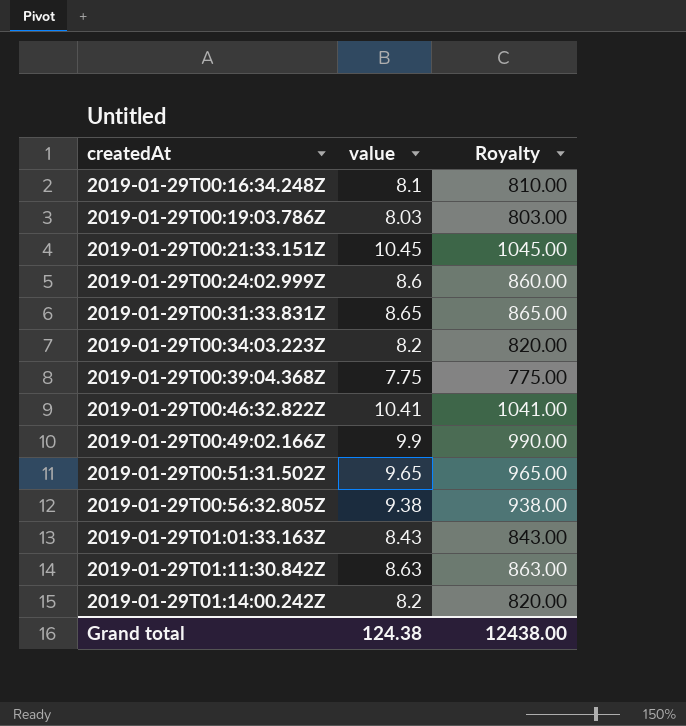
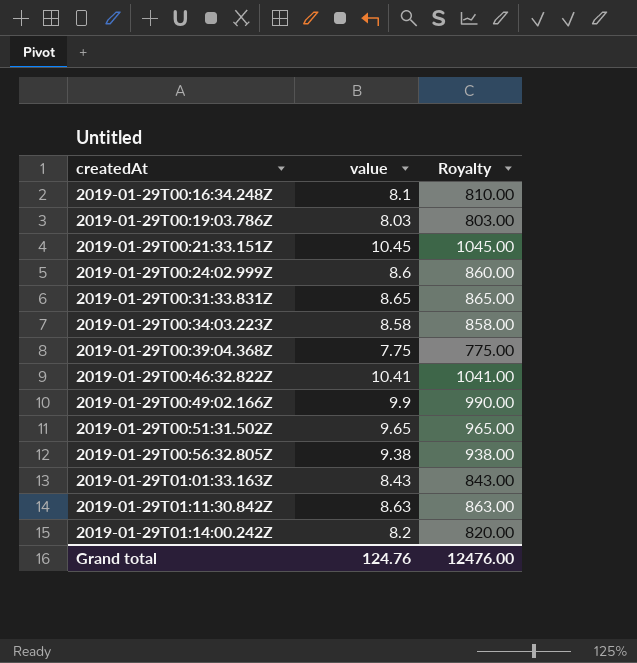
2019-01-29T00:34:03.223Z | value: 8.2 -> 8.58
2019-01-29T00:34:03.223Z | Royalty: 820.00 -> 858.00
Grand total | value: 124.38 -> 124.76
Grand total | Royalty: 12438.00 -> 12476.00

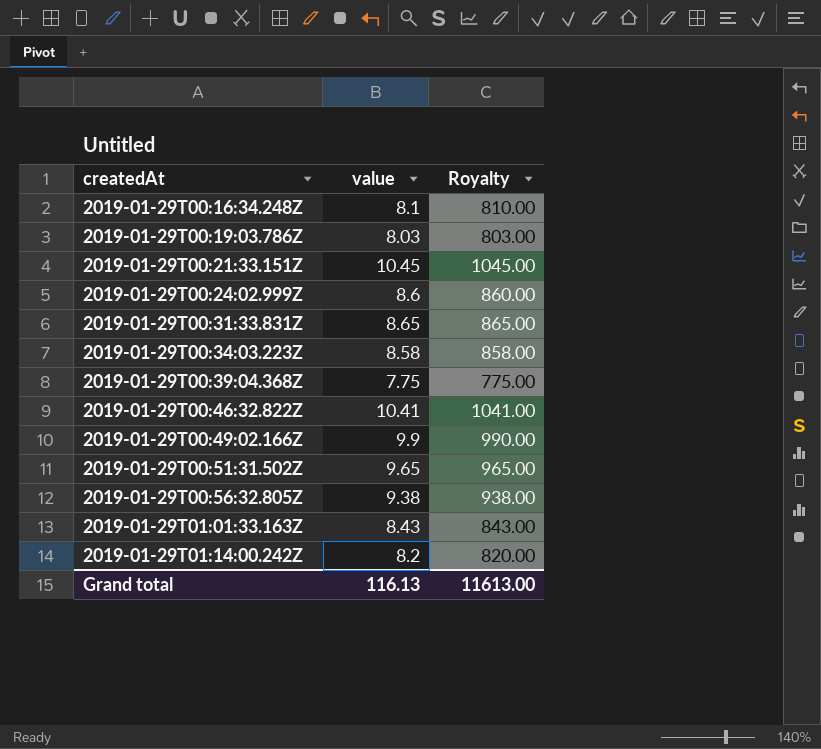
row 2019-01-29T01:11:30.842Z: 8.63 | 863.00 -> none
Grand total | value: 124.76 -> 116.13
Grand total | Royalty: 12476.00 -> 11613.00

